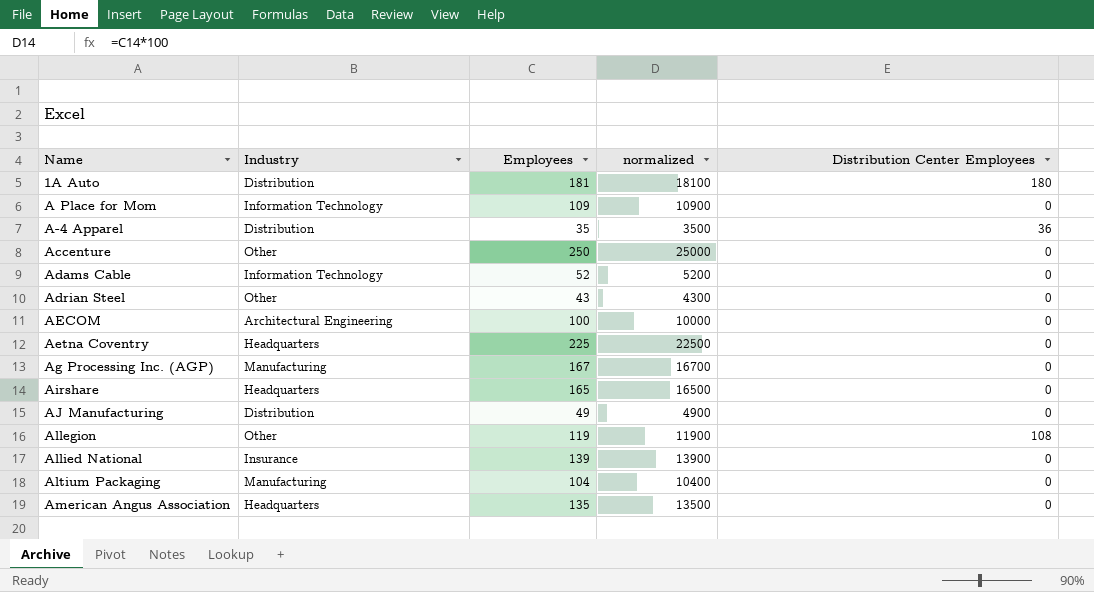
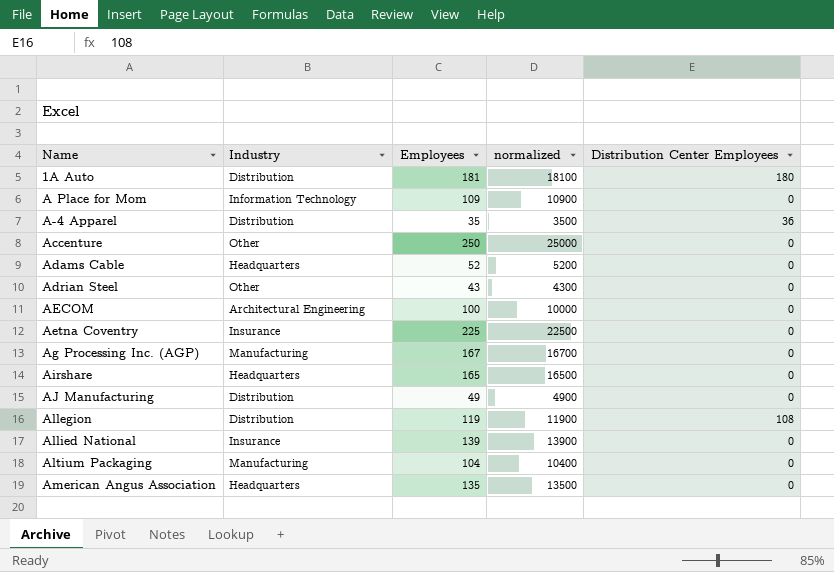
Adams Cable | Industry: Information Technology -> Headquarters
Aetna Coventry | Industry: Headquarters -> Insurance
Allegion | Industry: Other -> Distribution

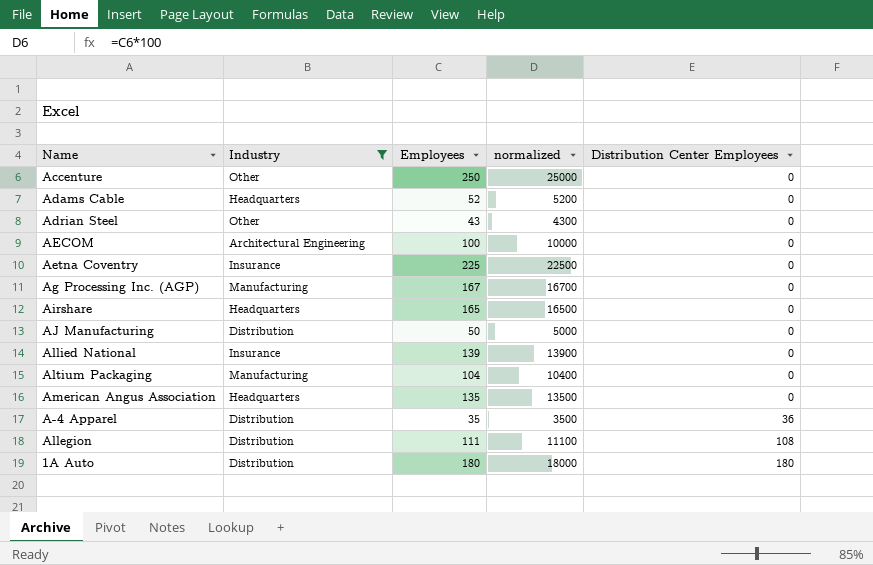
filter: none -> Industry != Information Technology
row order: Name ascending -> Distribution Center Employees ascending
AJ Manufacturing | Employees: 49 -> 50
AJ Manufacturing | normalized: 4900 -> 5000
Allegion | Employees: 119 -> 111
Allegion | normalized: 11900 -> 11100
1A Auto | Employees: 181 -> 180
1A Auto | normalized: 18100 -> 18000

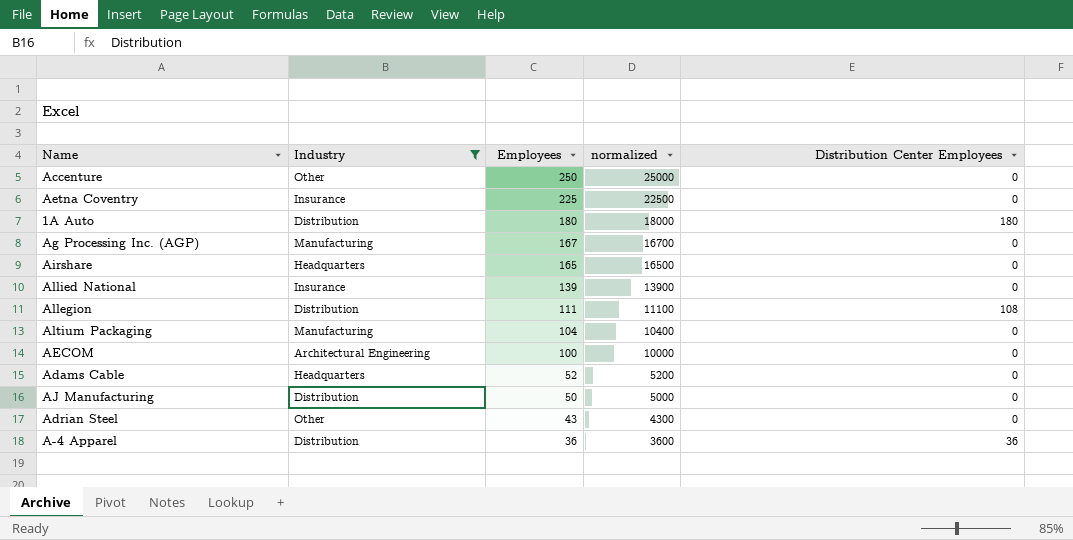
row order: Distribution Center Employees ascending -> Employees descending
row American Angus Association: Headquarters | 135 | 13500 | 0 -> none
A-4 Apparel | Employees: 35 -> 36
A-4 Apparel | normalized: 3500 -> 3600

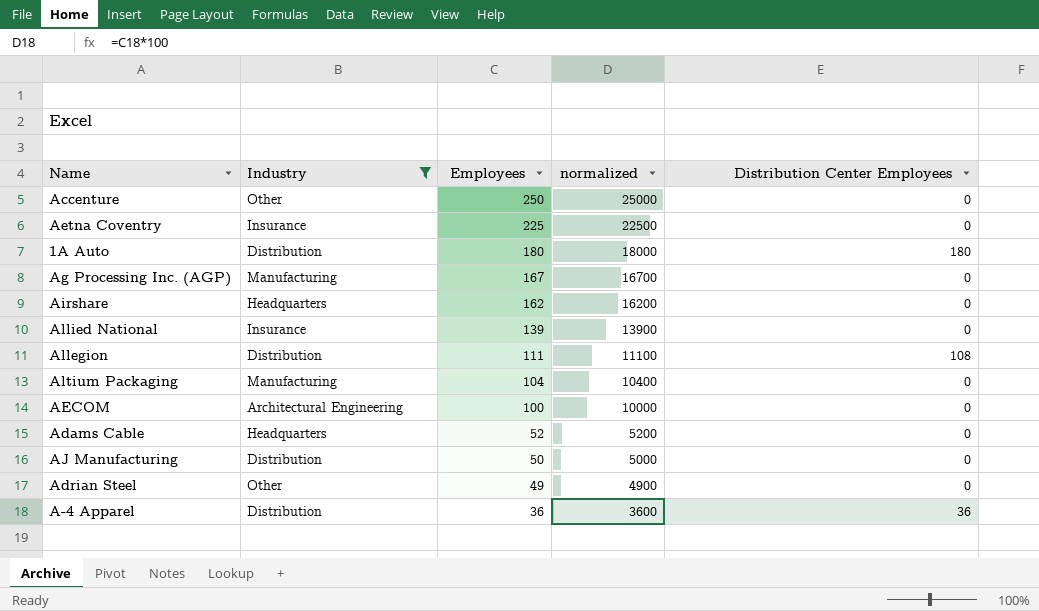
Airshare | Employees: 165 -> 162
Airshare | normalized: 16500 -> 16200
Adrian Steel | Employees: 43 -> 49
Adrian Steel | normalized: 4300 -> 4900

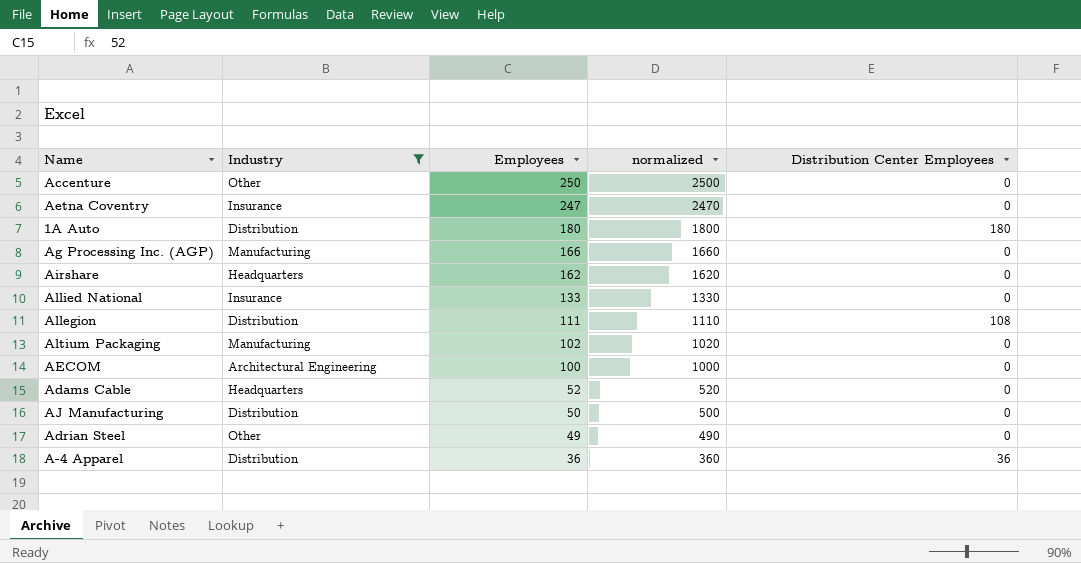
column normalized | formula: [Employees] * 100 -> [Employees] * 10
Aetna Coventry | Employees: 225 -> 247
Ag Processing Inc. (AGP) | Employees: 167 -> 166
Allied National | Employees: 139 -> 133
Altium Packaging | Employees: 104 -> 102

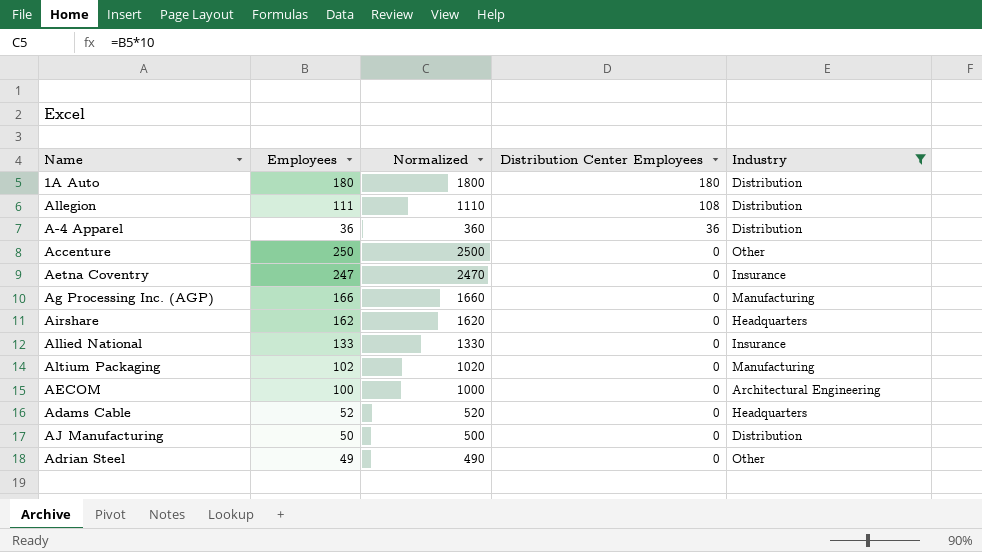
row order: Employees descending -> Distribution Center Employees descending
column name: normalized -> Normalized
column Industry | position: 2 -> 5

